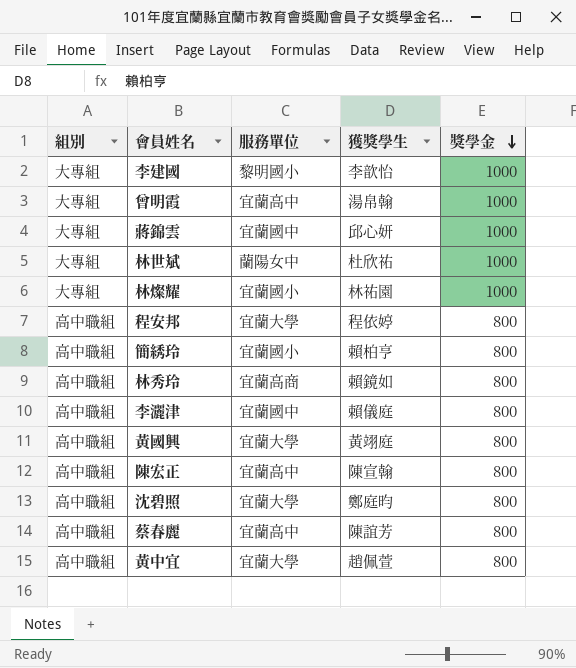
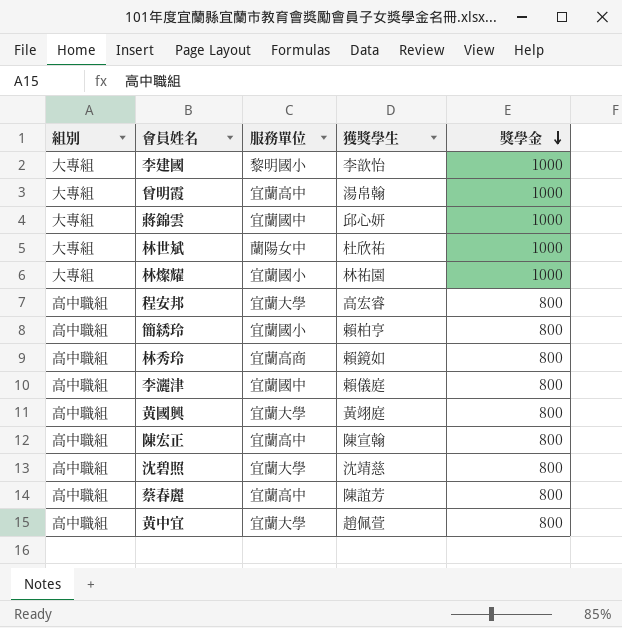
程安邦 | 獲獎學生: 程依婷 -> 高宏睿
沈碧照 | 獲獎學生: 鄭庭昀 -> 沈靖慈

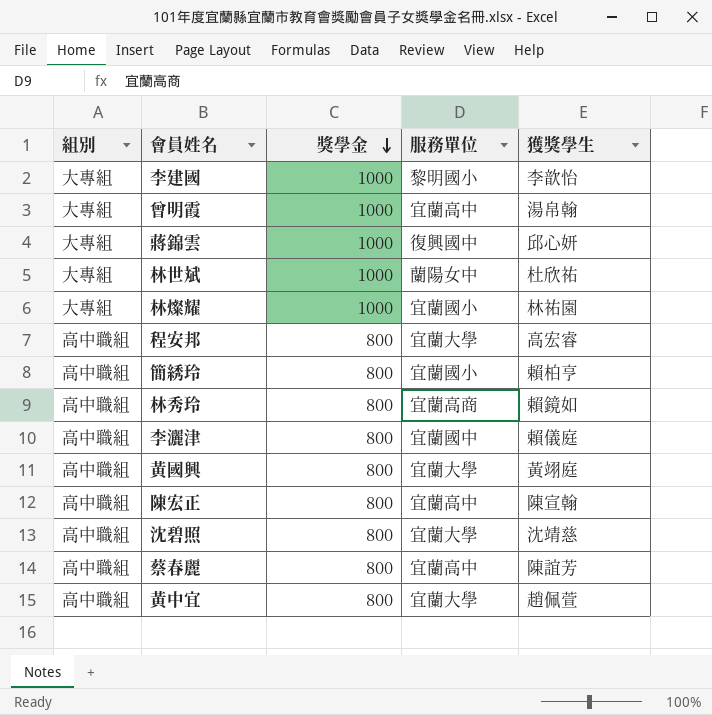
column 獎學金 | position: 5 -> 3
蔣錦雲 | 服務單位: 宜蘭國中 -> 復興國中

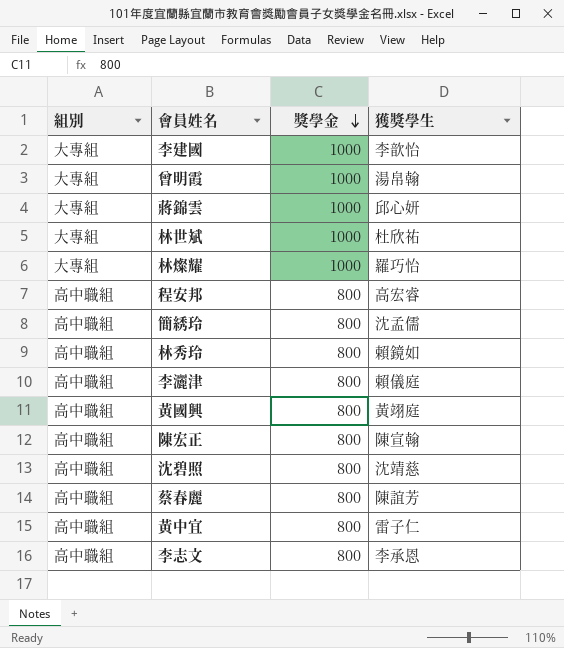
column 服務單位 | position: 4 -> none
林燦耀 | 獲獎學生: 林祐園 -> 羅巧怡
簡綉玲 | 獲獎學生: 賴柏亨 -> 沈孟儒
黃中宜 | 獲獎學生: 趙佩萱 -> 雷子仁
row 李志文: none -> 高中職組 | 800 | 李承恩

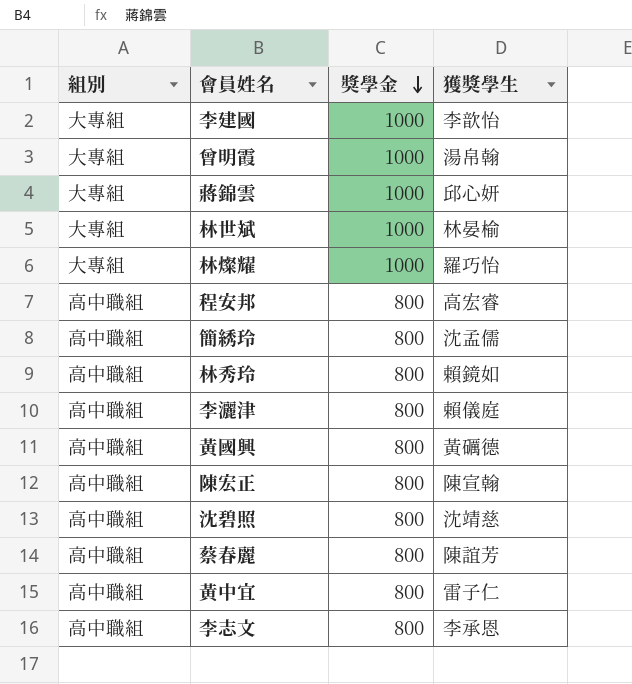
林世斌 | 獲獎學生: 杜欣祐 -> 林晏榆
黃國興 | 獲獎學生: 黃翊庭 -> 黃礪德

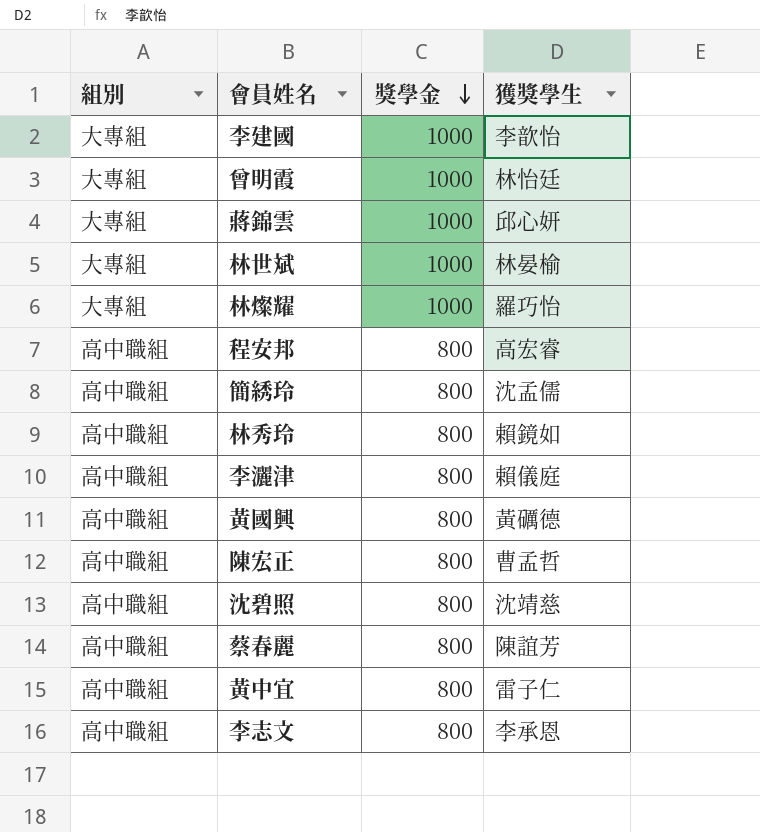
曾明霞 | 獲獎學生: 湯帛翰 -> 林怡廷
陳宏正 | 獲獎學生: 陳宣翰 -> 曹孟哲

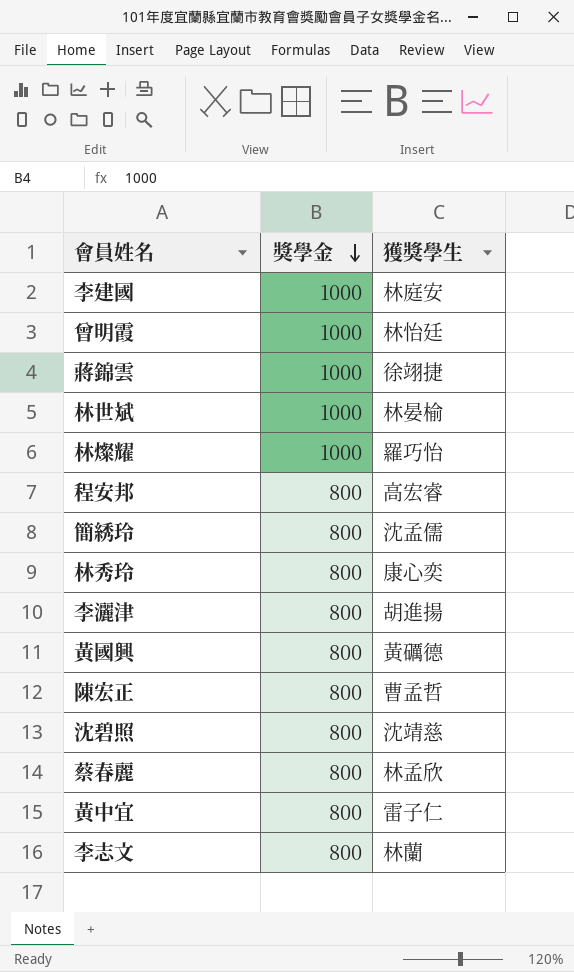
column 組別 | position: 1 -> none
李建國 | 獲獎學生: 李歆怡 -> 林庭安
蔣錦雲 | 獲獎學生: 邱心妍 -> 徐翊捷
林秀玲 | 獲獎學生: 賴鏡如 -> 康心奕
李灑津 | 獲獎學生: 賴儀庭 -> 胡進揚
蔡春麗 | 獲獎學生: 陳誼芳 -> 林孟欣
李志文 | 獲獎學生: 李承恩 -> 林蘭

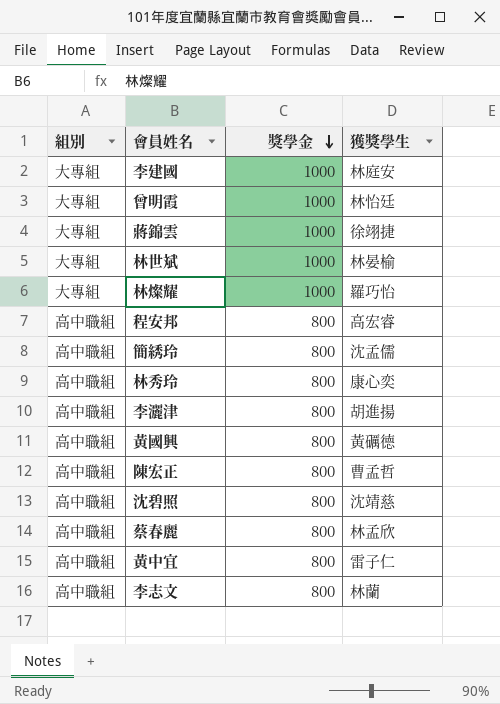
column 組別 | position: none -> 1

